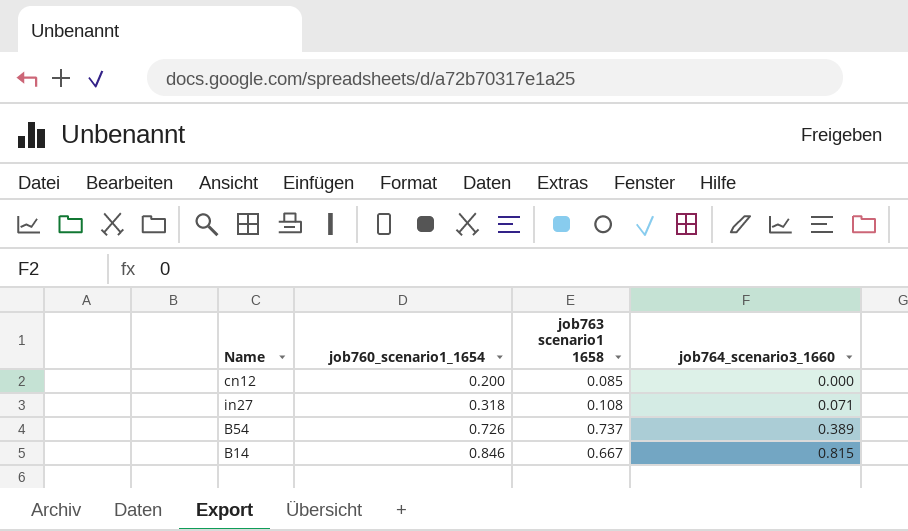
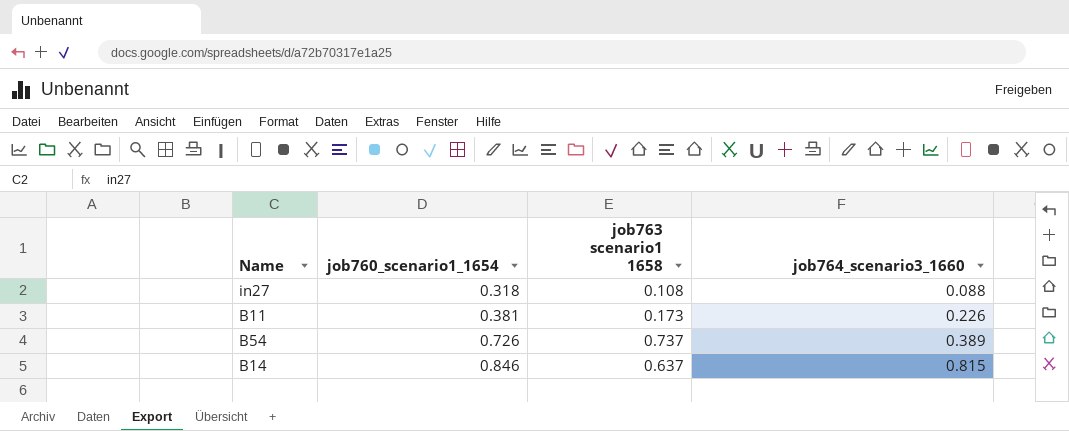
row cn12: 0.200 | 0.085 | 0.000 -> none
in27 | job764_scenario3_1660: 0.071 -> 0.088
row B11: none -> 0.381 | 0.173 | 0.226
B14 | job763 scenario1 1658: 0.667 -> 0.637

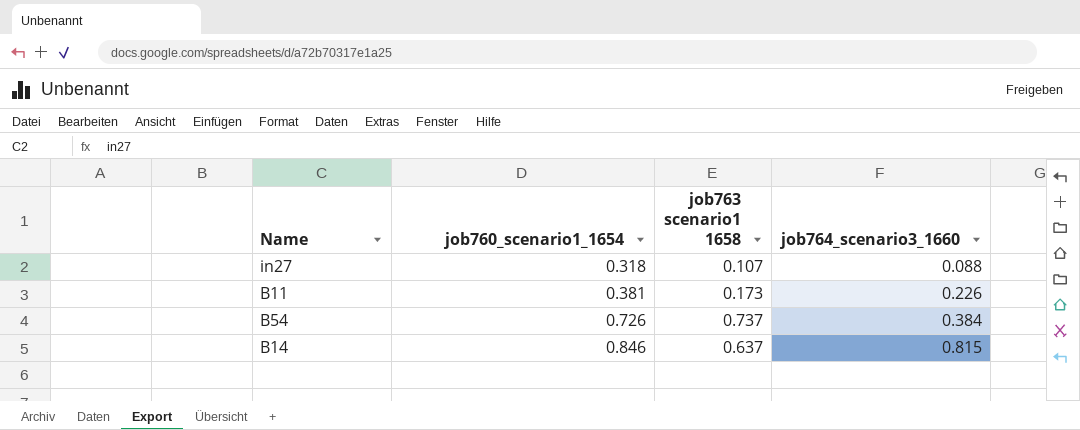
in27 | job763 scenario1 1658: 0.108 -> 0.107
B54 | job764_scenario3_1660: 0.389 -> 0.384

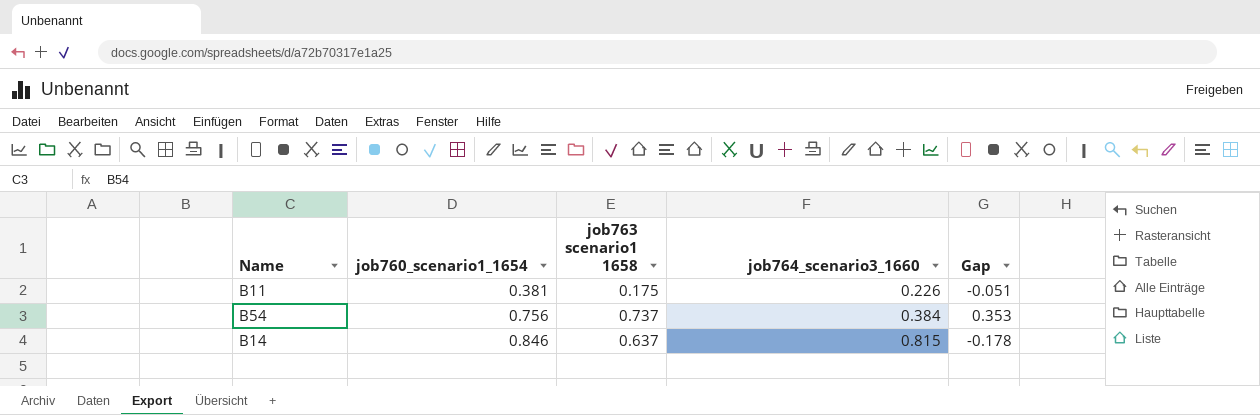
column Gap | formula: none -> [job763 scenario1 1658] - [job764_scenario3_1660]
row in27: 0.318 | 0.107 | 0.088 -> none
B11 | job763 scenario1 1658: 0.173 -> 0.175
B54 | job760_scenario1_1654: 0.726 -> 0.756

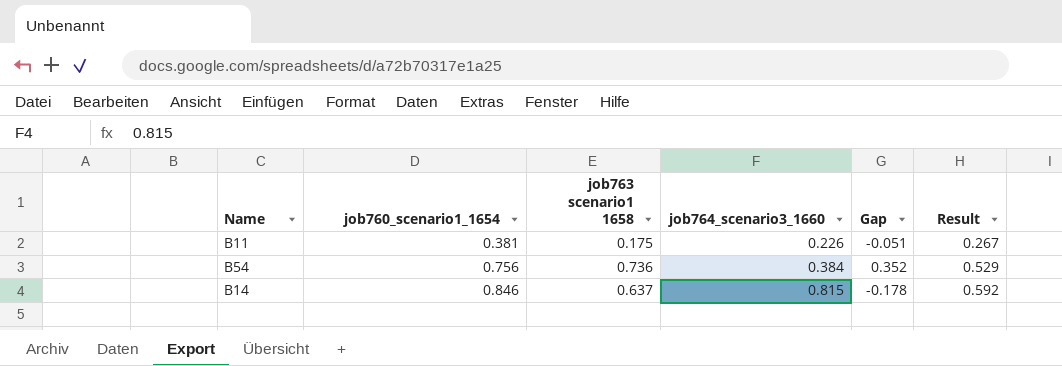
column Result | formula: none -> [job760_scenario1_1654] * 0.7
B54 | job763 scenario1 1658: 0.737 -> 0.736
B54 | Gap: 0.353 -> 0.352

